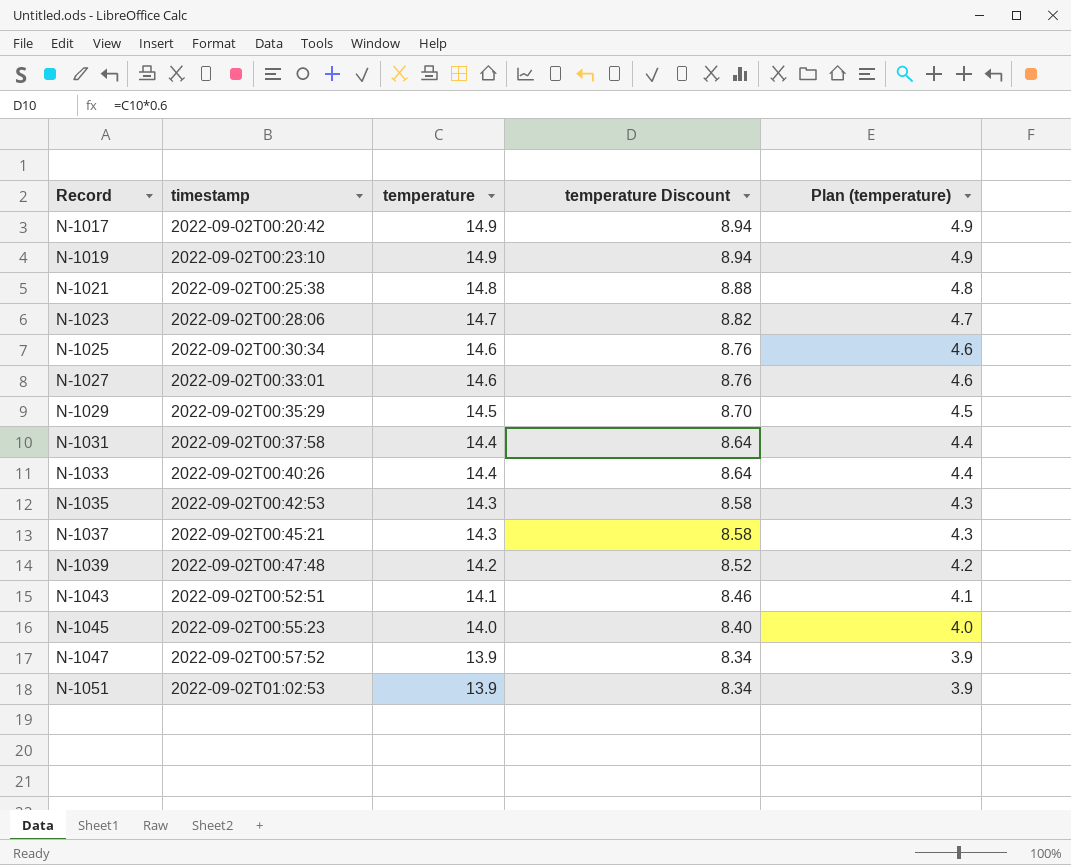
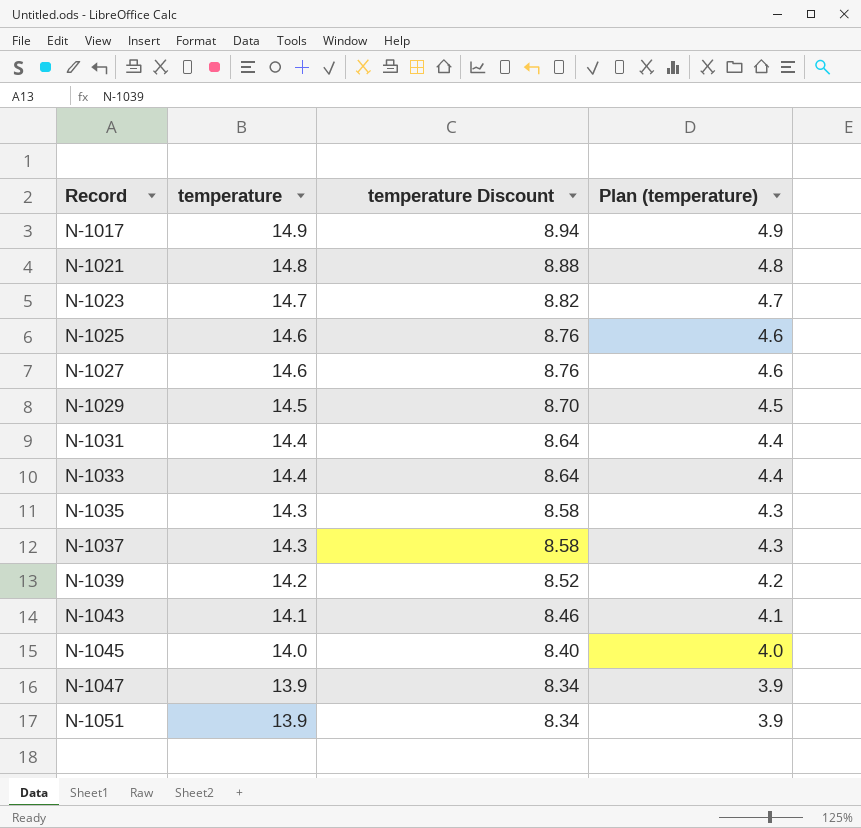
column timestamp | position: 2 -> none
row N-1019: 2022-09-02T00:23:10 | 14.9 | 8.94 | 4.9 -> none

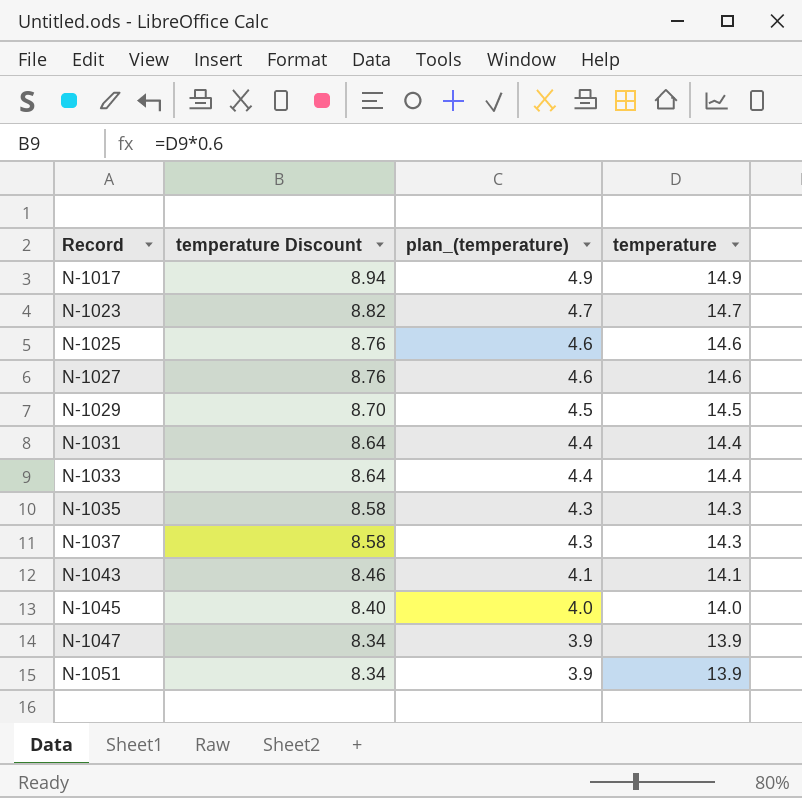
column name: Plan (temperature) -> plan_(temperature)
column temperature | position: 2 -> 4
row N-1021: 14.8 | 8.88 | 4.8 -> none
row N-1039: 14.2 | 8.52 | 4.2 -> none

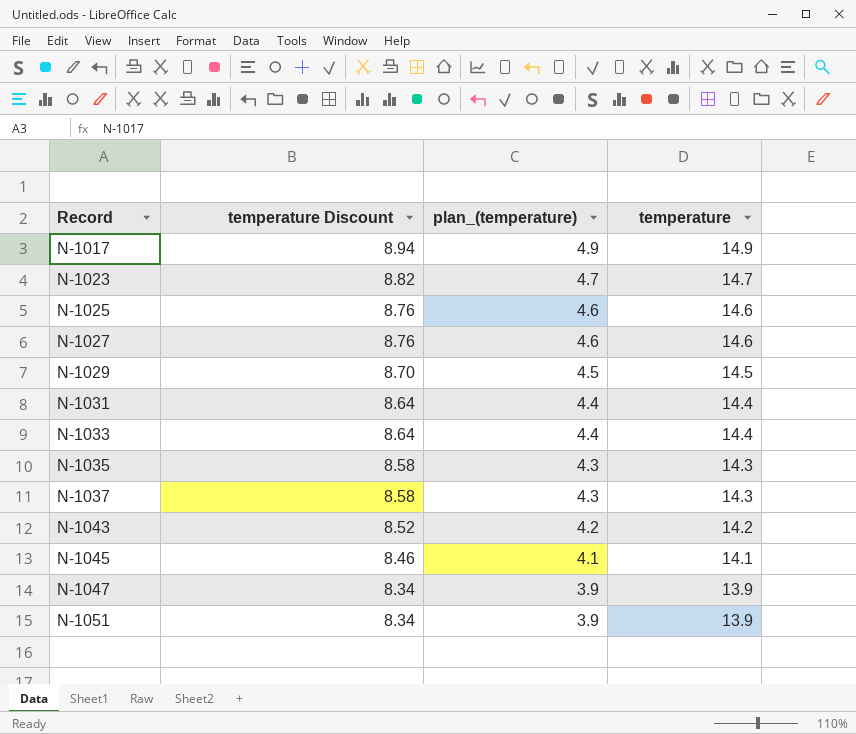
N-1043 | temperature Discount: 8.46 -> 8.52
N-1043 | plan_(temperature): 4.1 -> 4.2
N-1043 | temperature: 14.1 -> 14.2
N-1045 | temperature Discount: 8.40 -> 8.46
N-1045 | plan_(temperature): 4.0 -> 4.1
N-1045 | temperature: 14.0 -> 14.1

